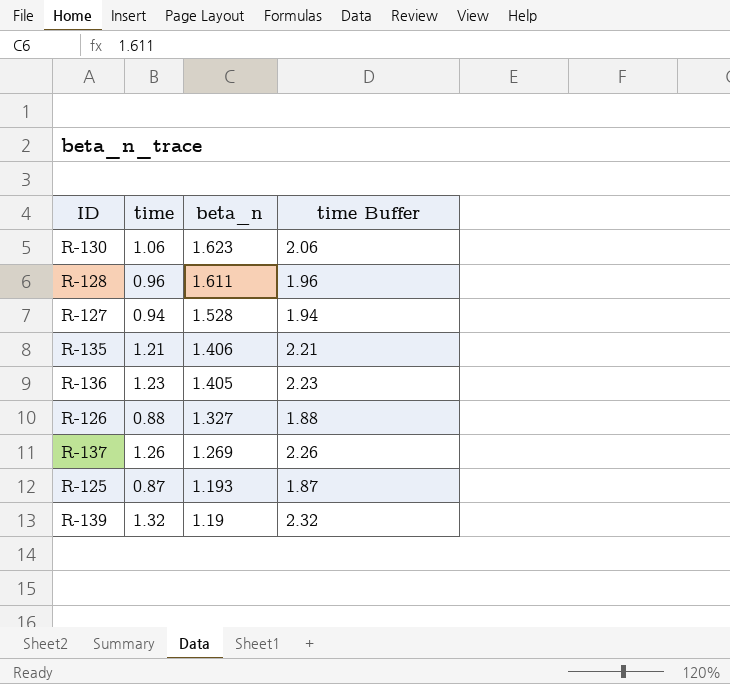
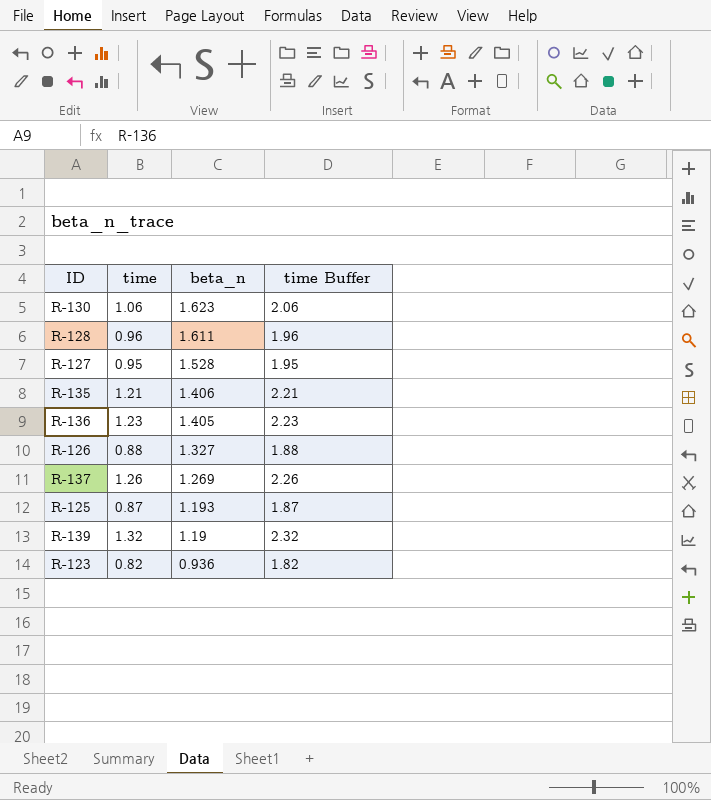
R-127 | time: 0.94 -> 0.95
R-127 | time Buffer: 1.94 -> 1.95
row R-123: none -> 0.82 | 0.936 | 1.82

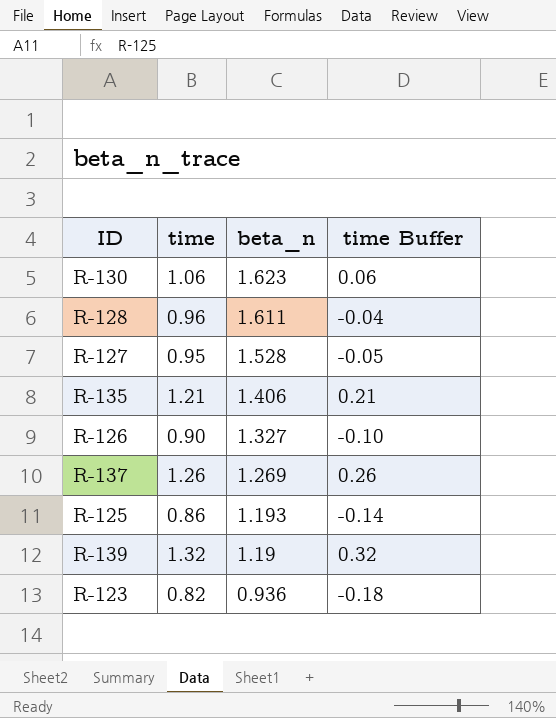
column time Buffer | formula: [time] + 1 -> [time] - 1
row R-136: 1.23 | 1.405 | 2.23 -> none
R-126 | time: 0.88 -> 0.90
R-125 | time: 0.87 -> 0.86

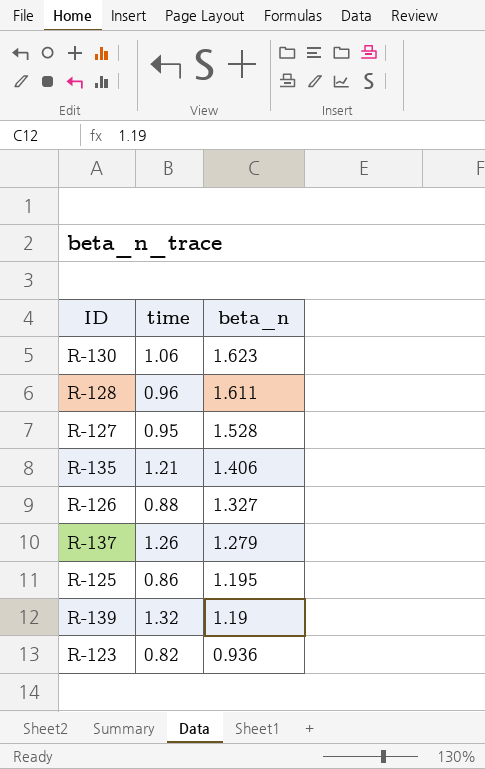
column time Buffer | formula: [time] - 1 -> none
R-126 | time: 0.90 -> 0.88
R-137 | beta_n: 1.269 -> 1.279
R-125 | beta_n: 1.193 -> 1.195

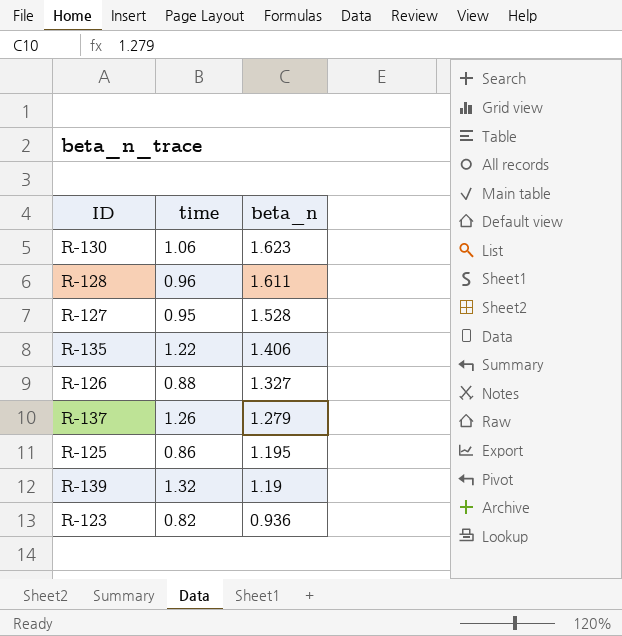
R-135 | time: 1.21 -> 1.22

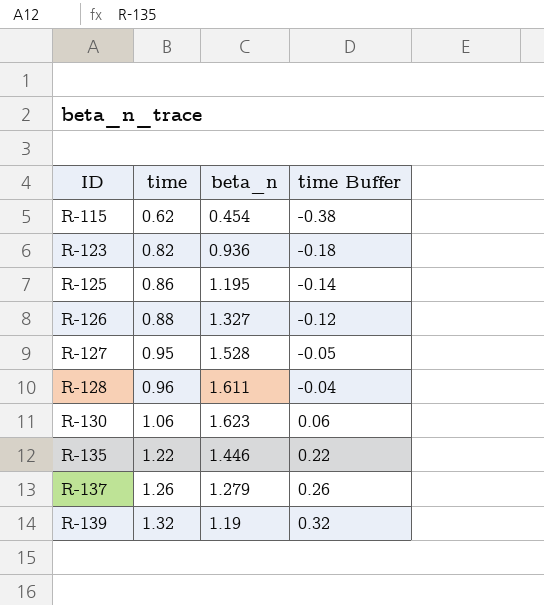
row order: beta_n descending -> ID ascending
column time Buffer | formula: none -> [time] - 1
row R-115: none -> 0.62 | 0.454 | -0.38
R-135 | beta_n: 1.406 -> 1.446

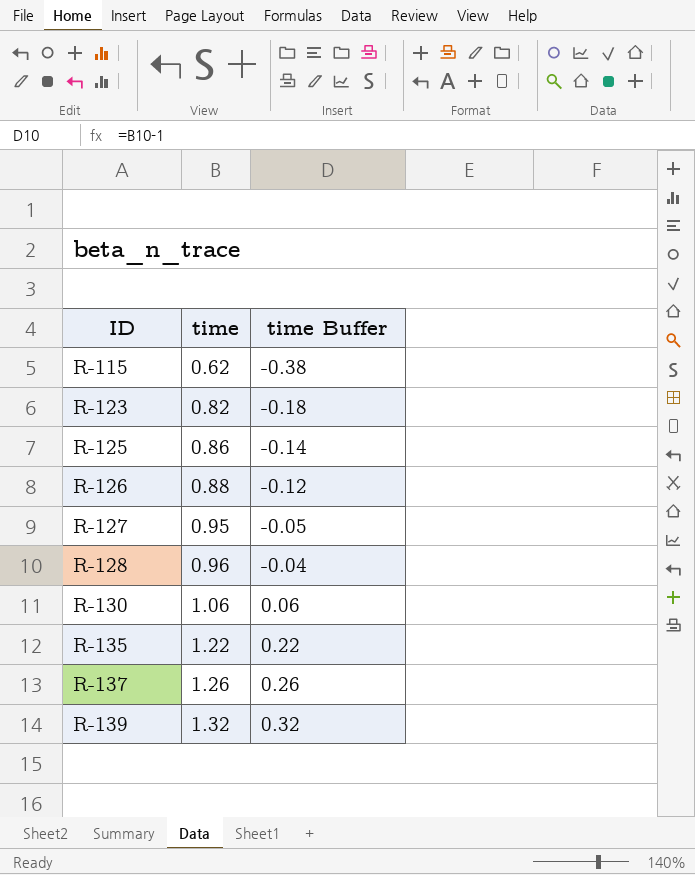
column beta_n | position: 3 -> none

